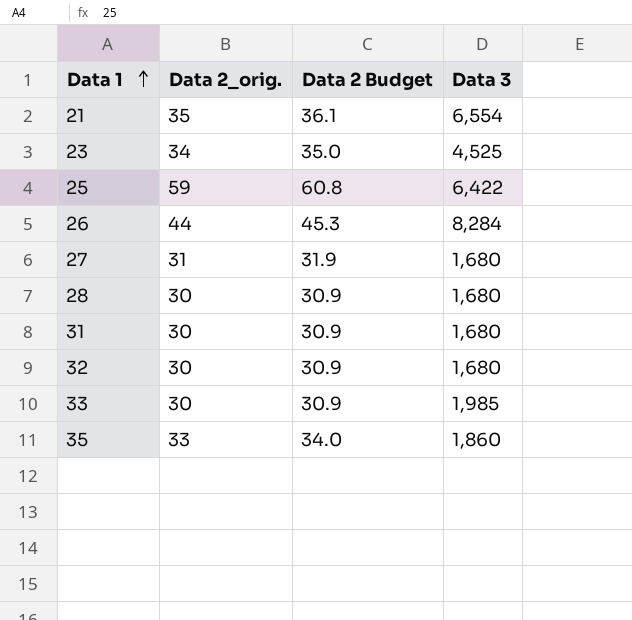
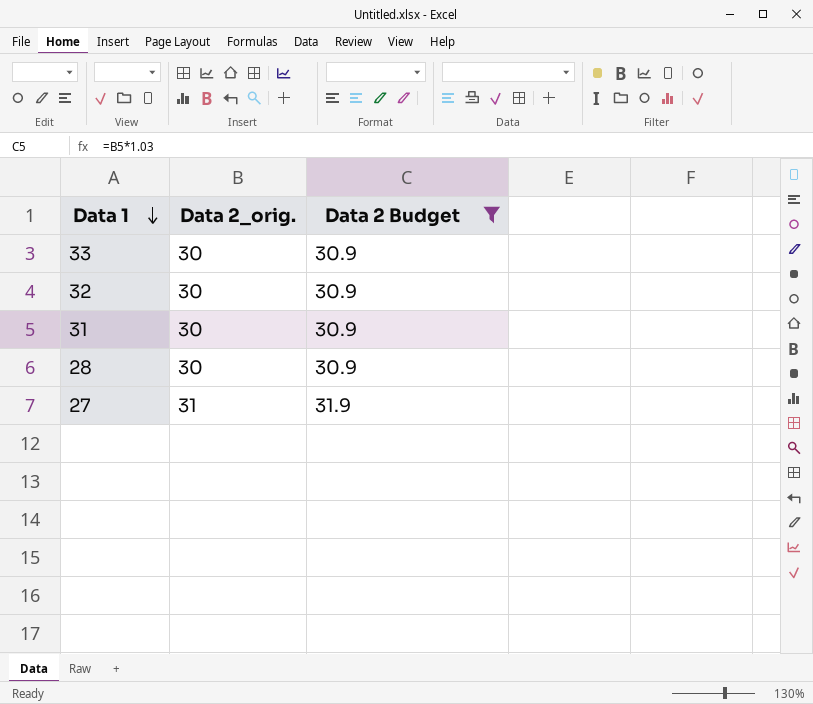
filter: none -> Data 2 Budget <= 31.9
row order: Data 1 ascending -> Data 1 descending
column Data 3 | position: 4 -> none

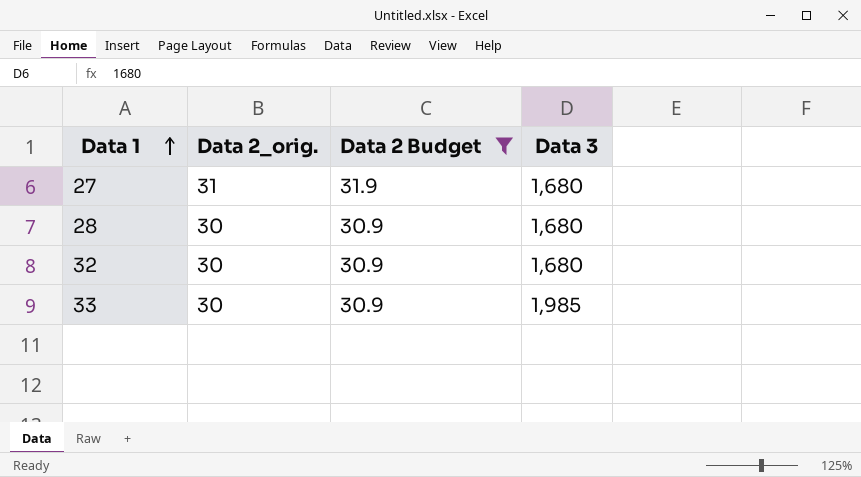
row order: Data 1 descending -> Data 1 ascending
column Data 3 | position: none -> 4
row 31: 30 | 30.9 -> none

